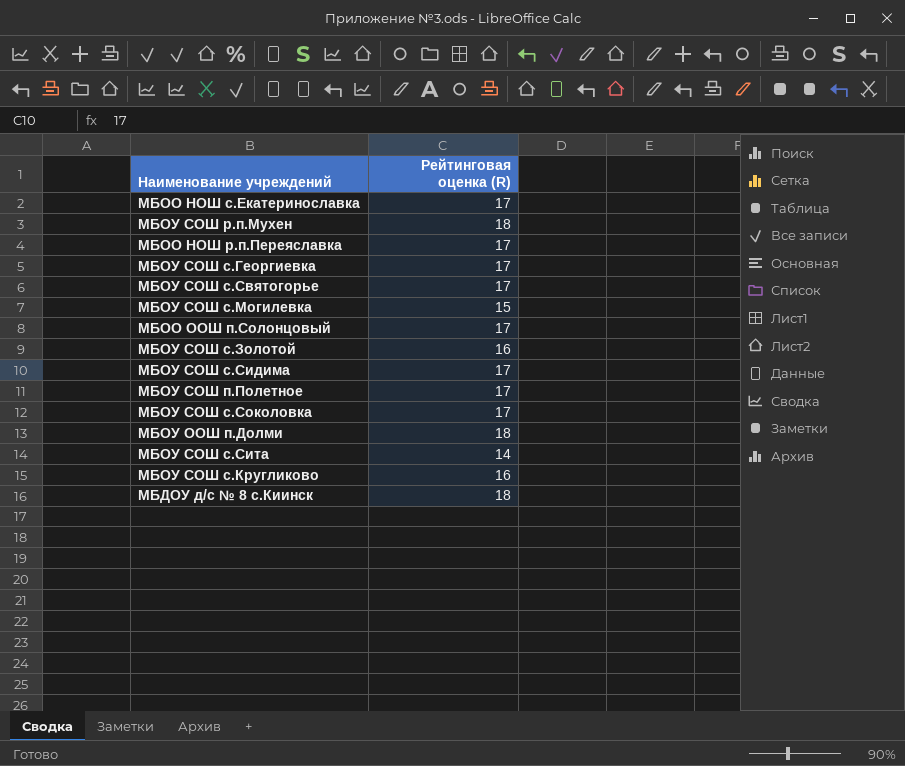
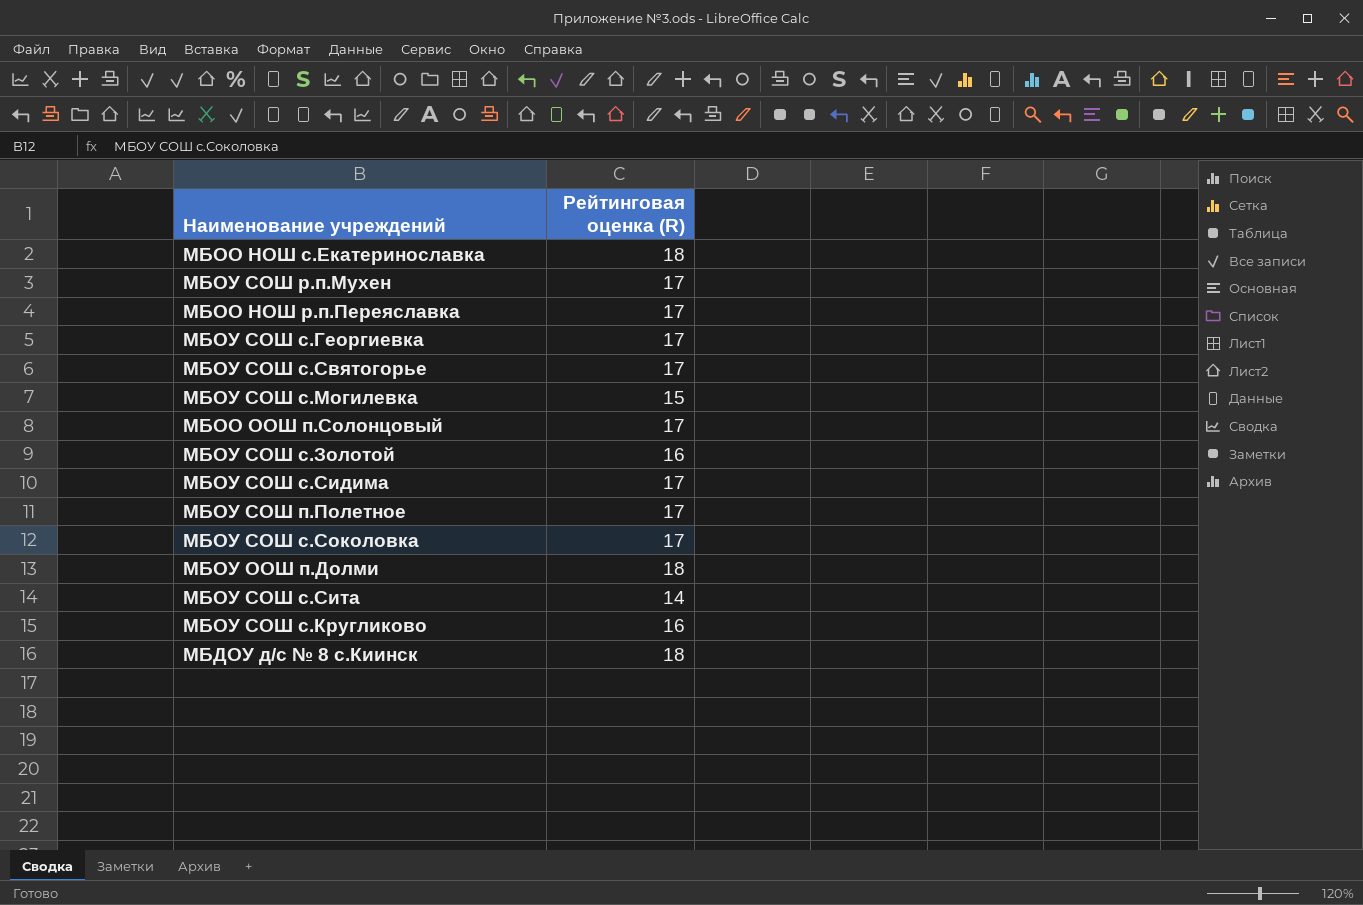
МБОО НОШ с.Екатеринославка | Рейтинговая оценка (R): 17 -> 18
МБОУ СОШ р.п.Мухен | Рейтинговая оценка (R): 18 -> 17

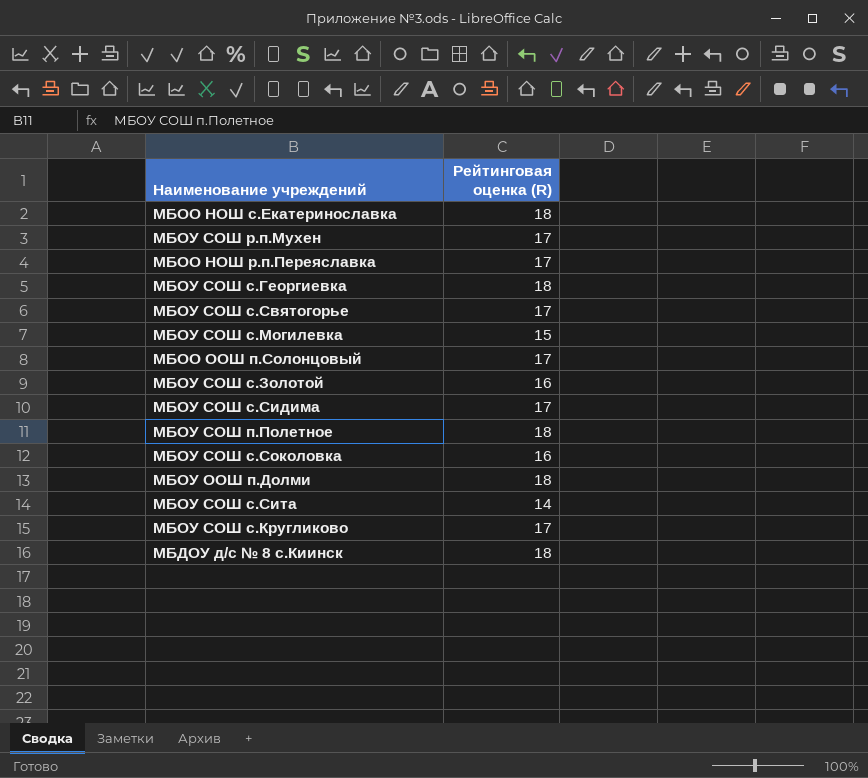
МБОУ СОШ с.Георгиевка | Рейтинговая оценка (R): 17 -> 18
МБОУ СОШ п.Полетное | Рейтинговая оценка (R): 17 -> 18
МБОУ СОШ с.Соколовка | Рейтинговая оценка (R): 17 -> 16
МБОУ СОШ с.Кругликово | Рейтинговая оценка (R): 16 -> 17

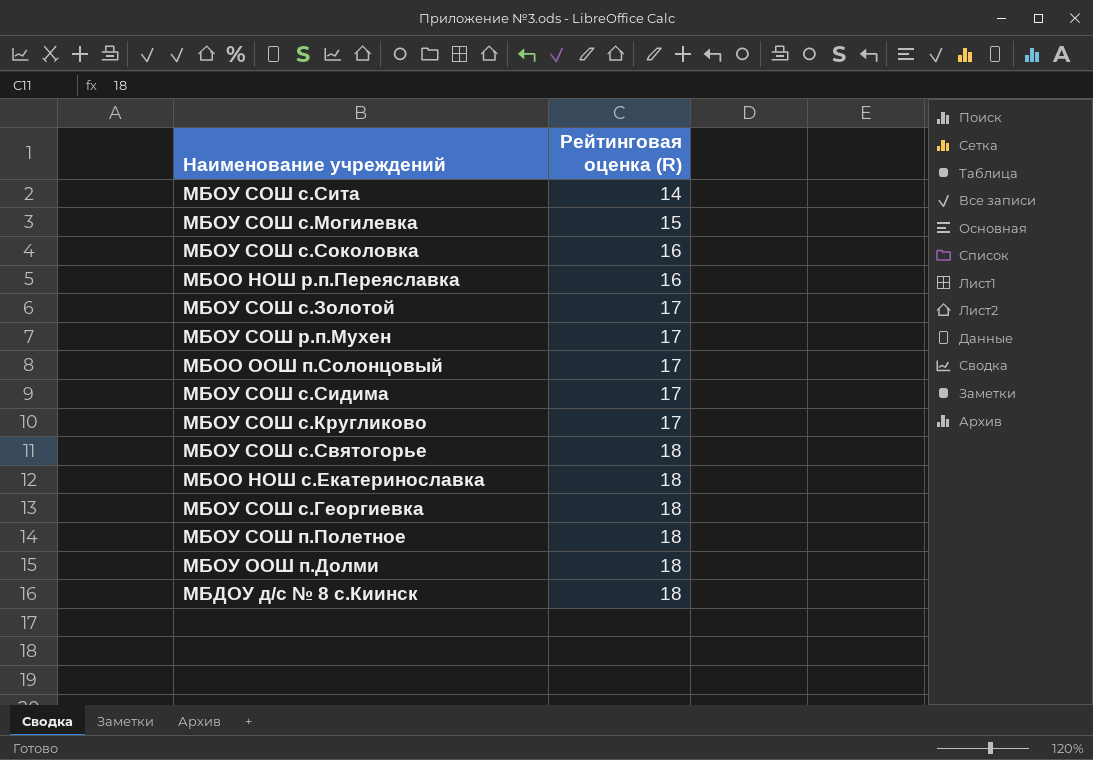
row order: none -> Рейтинговая оценка (R) ascending
МБОО НОШ р.п.Переяславка | Рейтинговая оценка (R): 17 -> 16
МБОУ СОШ с.Золотой | Рейтинговая оценка (R): 16 -> 17
МБОУ СОШ с.Святогорье | Рейтинговая оценка (R): 17 -> 18

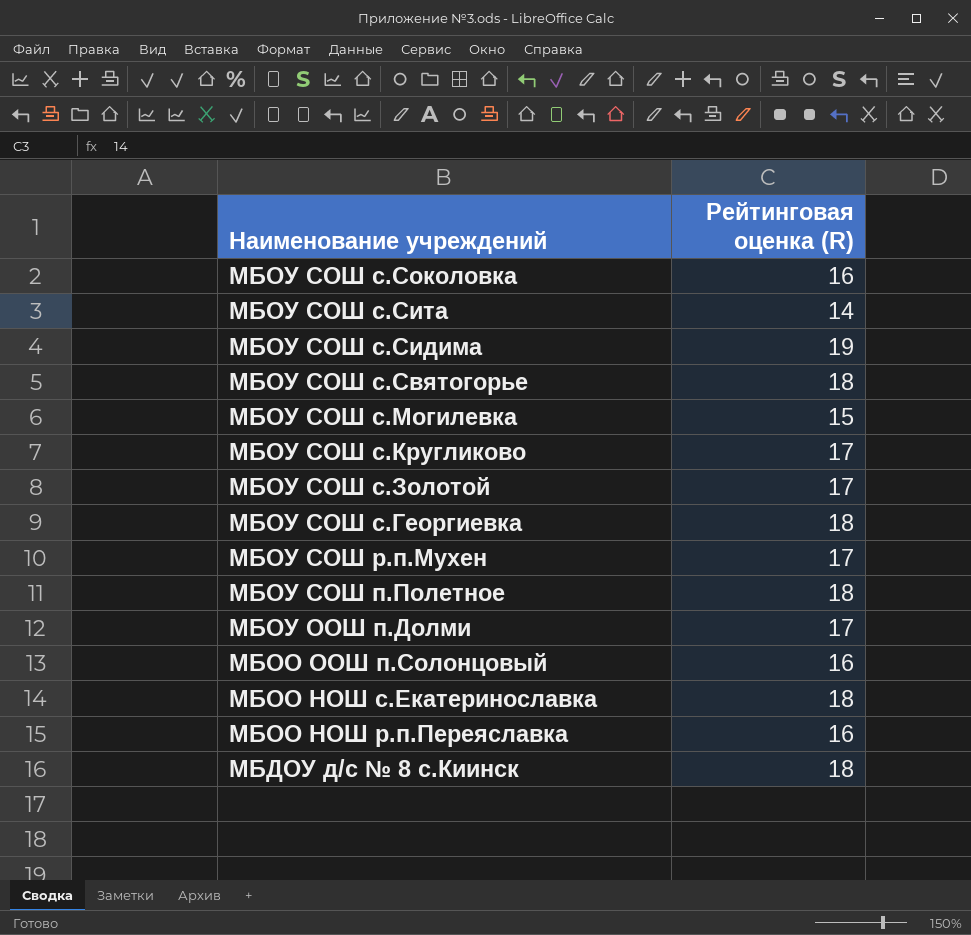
row order: Рейтинговая оценка (R) ascending -> Наименование учреждений descending
МБОУ СОШ с.Сидима | Рейтинговая оценка (R): 17 -> 19
МБОУ ООШ п.Долми | Рейтинговая оценка (R): 18 -> 17
МБОО ООШ п.Солонцовый | Рейтинговая оценка (R): 17 -> 16

